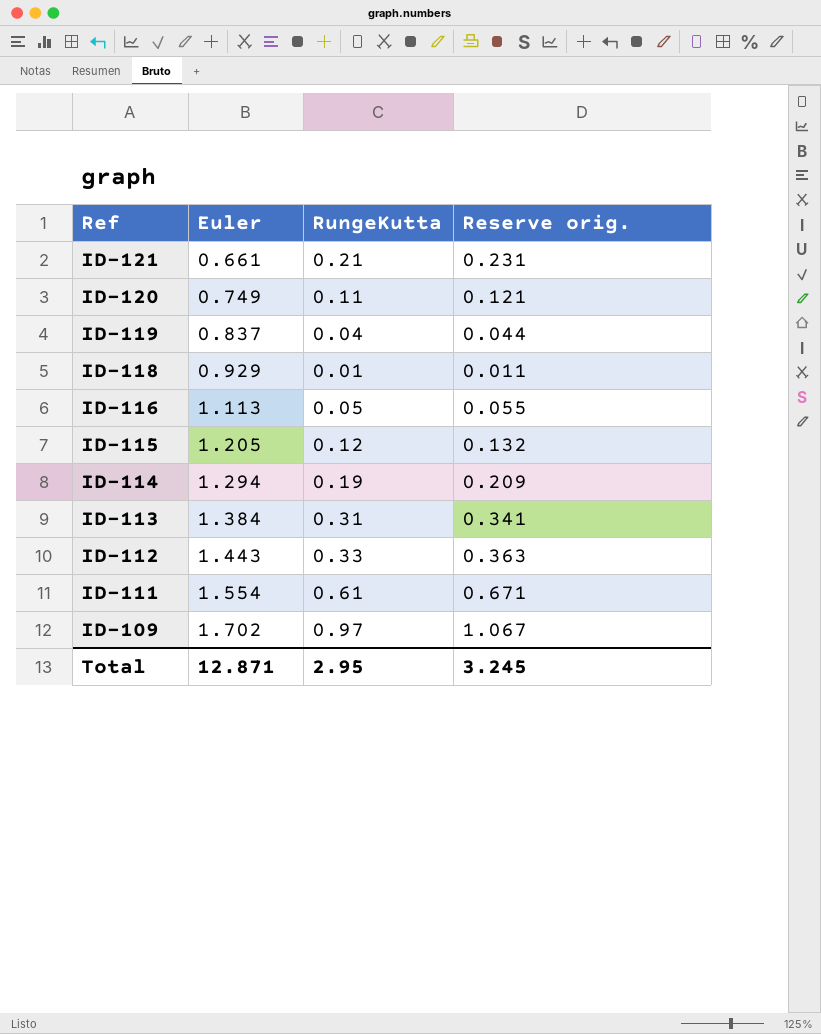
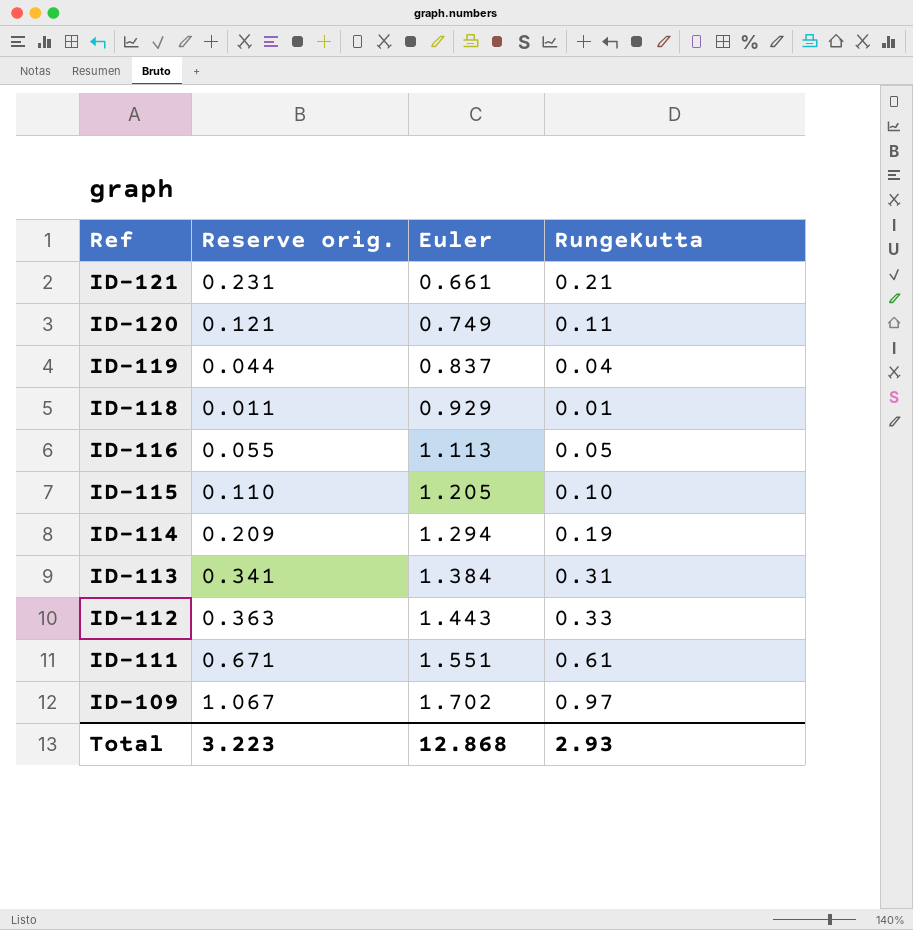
column Reserve orig. | position: 4 -> 2
ID-115 | Reserve orig.: 0.132 -> 0.110
ID-115 | RungeKutta: 0.12 -> 0.10
ID-111 | Euler: 1.554 -> 1.551
Total | Reserve orig.: 3.245 -> 3.223
Total | Euler: 12.871 -> 12.868
Total | RungeKutta: 2.95 -> 2.93

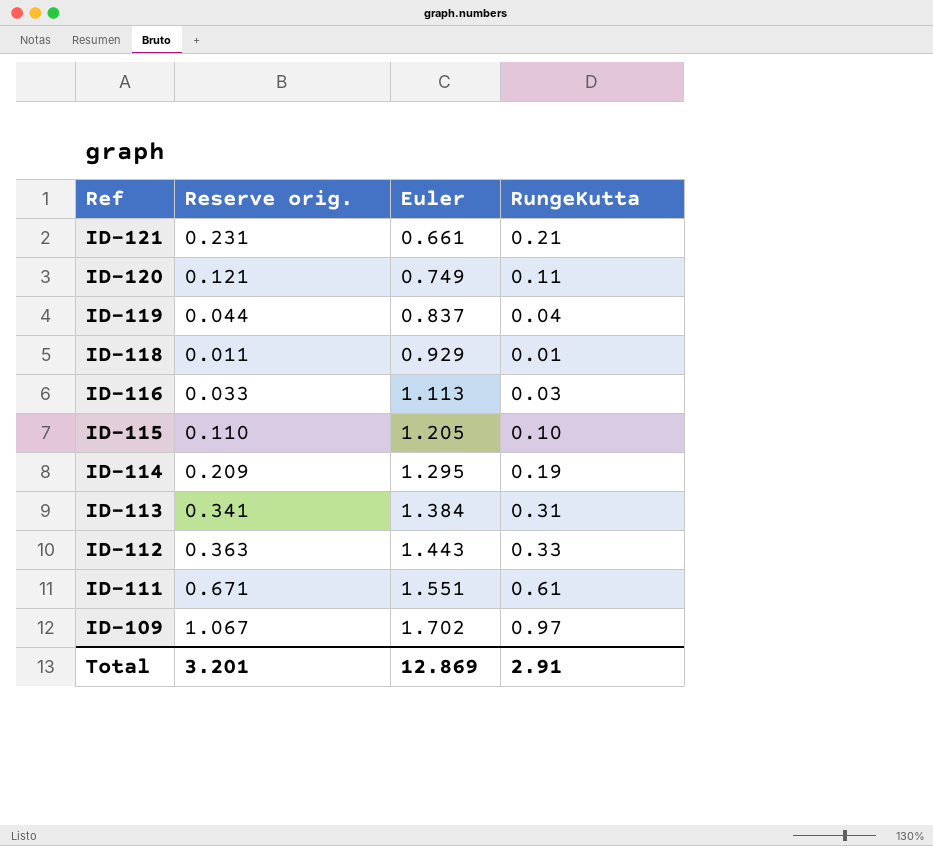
ID-116 | Reserve orig.: 0.055 -> 0.033
ID-116 | RungeKutta: 0.05 -> 0.03
ID-114 | Euler: 1.294 -> 1.295
Total | Reserve orig.: 3.223 -> 3.201
Total | Euler: 12.868 -> 12.869
Total | RungeKutta: 2.93 -> 2.91

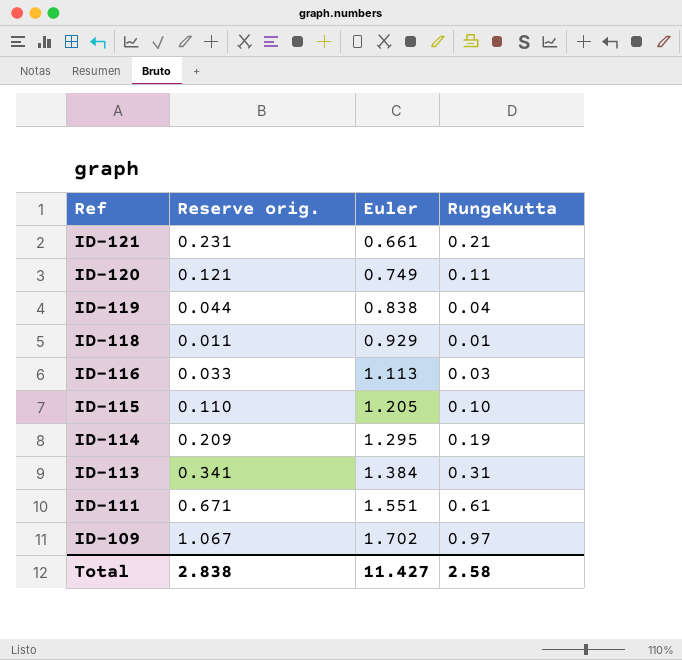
row ID-112: 0.363 | 1.443 | 0.33 -> none
ID-119 | Euler: 0.837 -> 0.838
Total | Reserve orig.: 3.201 -> 2.838
Total | Euler: 12.869 -> 11.427
Total | RungeKutta: 2.91 -> 2.58

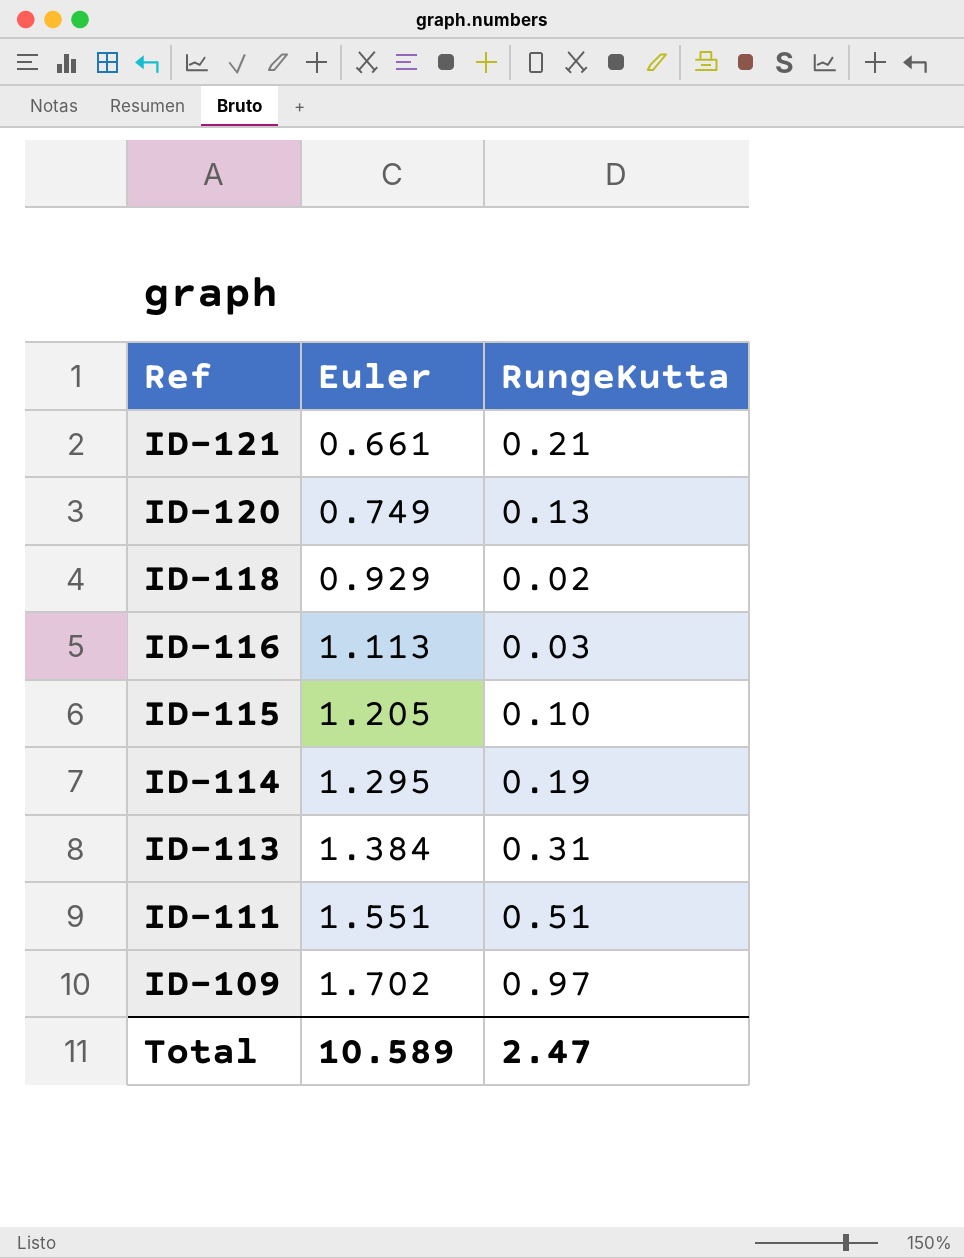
column Reserve orig. | formula: [RungeKutta] * 1.1 -> none
row ID-119: 0.044 | 0.838 | 0.04 -> none
ID-120 | RungeKutta: 0.11 -> 0.13
ID-118 | RungeKutta: 0.01 -> 0.02
ID-111 | RungeKutta: 0.61 -> 0.51
Total | Euler: 11.427 -> 10.589
Total | RungeKutta: 2.58 -> 2.47

